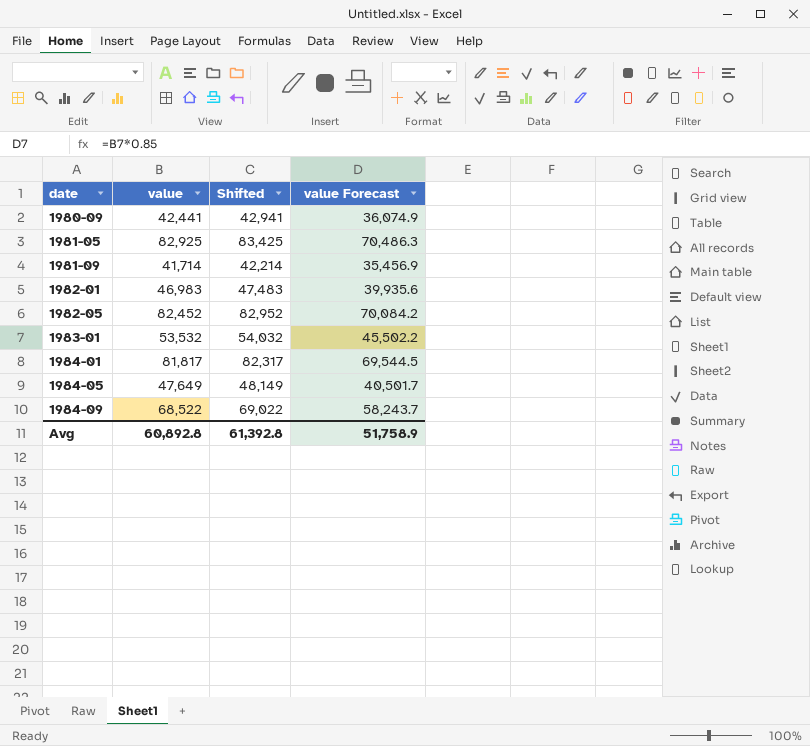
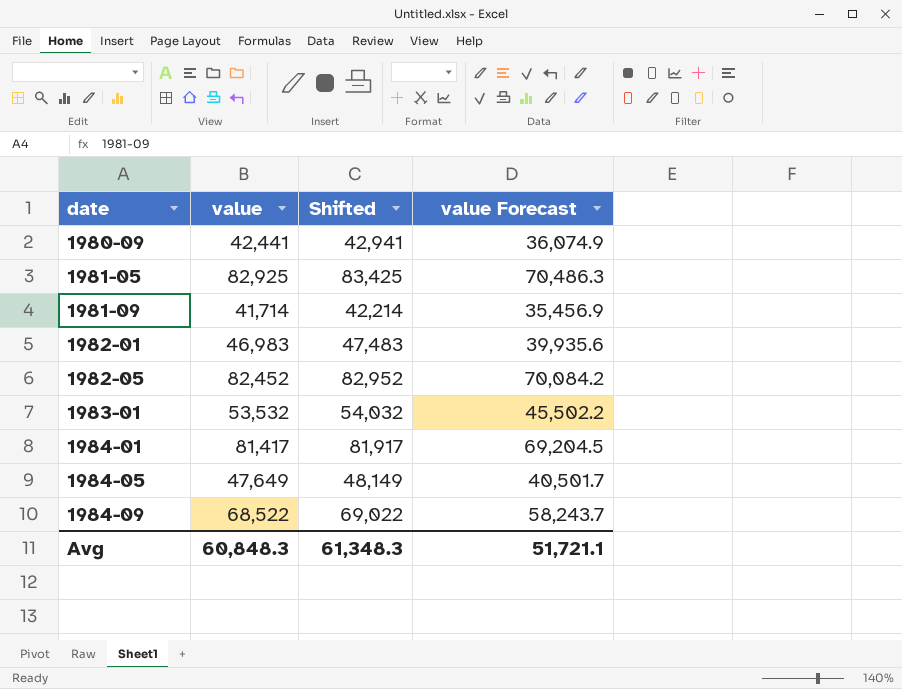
1984-01 | value: 81,817 -> 81,417
1984-01 | Shifted: 82,317 -> 81,917
1984-01 | value Forecast: 69,544.5 -> 69,204.5
Avg | value: 60,892.8 -> 60,848.3
Avg | Shifted: 61,392.8 -> 61,348.3
Avg | value Forecast: 51,758.9 -> 51,721.1

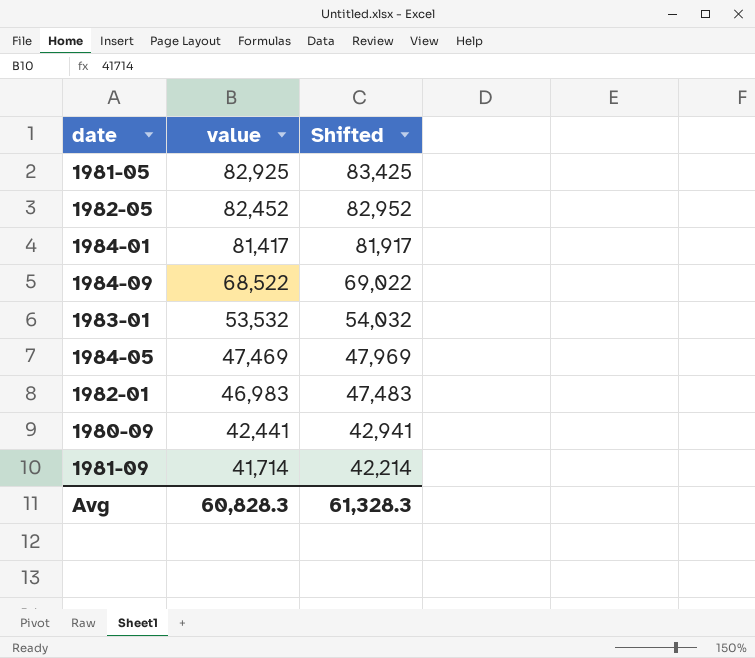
row order: date ascending -> value descending
column value Forecast | formula: [value] * 0.85 -> none
1984-05 | value: 47,649 -> 47,469
1984-05 | Shifted: 48,149 -> 47,969
Avg | value: 60,848.3 -> 60,828.3
Avg | Shifted: 61,348.3 -> 61,328.3

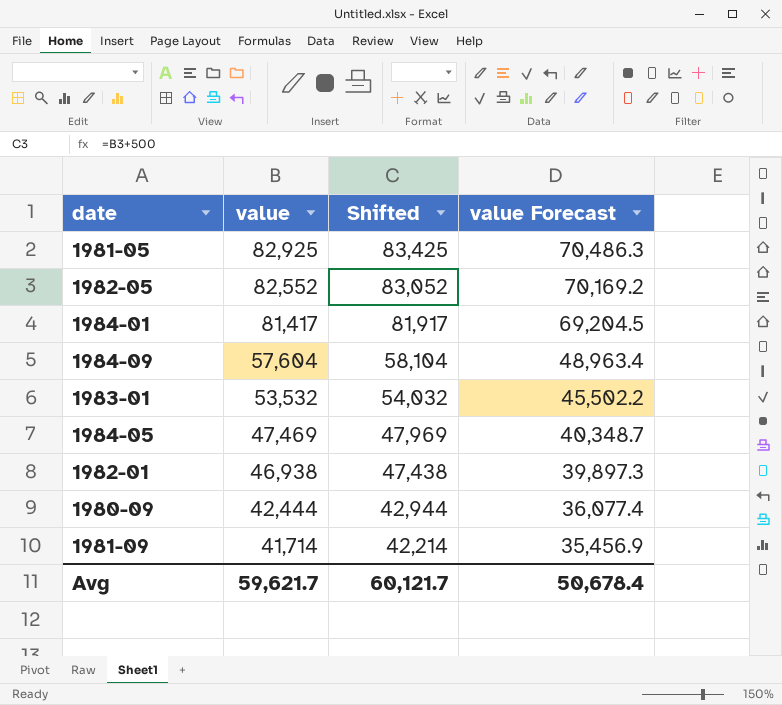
column value Forecast | formula: none -> [value] * 0.85
1982-05 | value: 82,452 -> 82,552
1982-05 | Shifted: 82,952 -> 83,052
1984-09 | value: 68,522 -> 57,604
1984-09 | Shifted: 69,022 -> 58,104
1982-01 | value: 46,983 -> 46,938
1982-01 | Shifted: 47,483 -> 47,438
1980-09 | value: 42,441 -> 42,444
1980-09 | Shifted: 42,941 -> 42,944
Avg | value: 60,828.3 -> 59,621.7
Avg | Shifted: 61,328.3 -> 60,121.7

